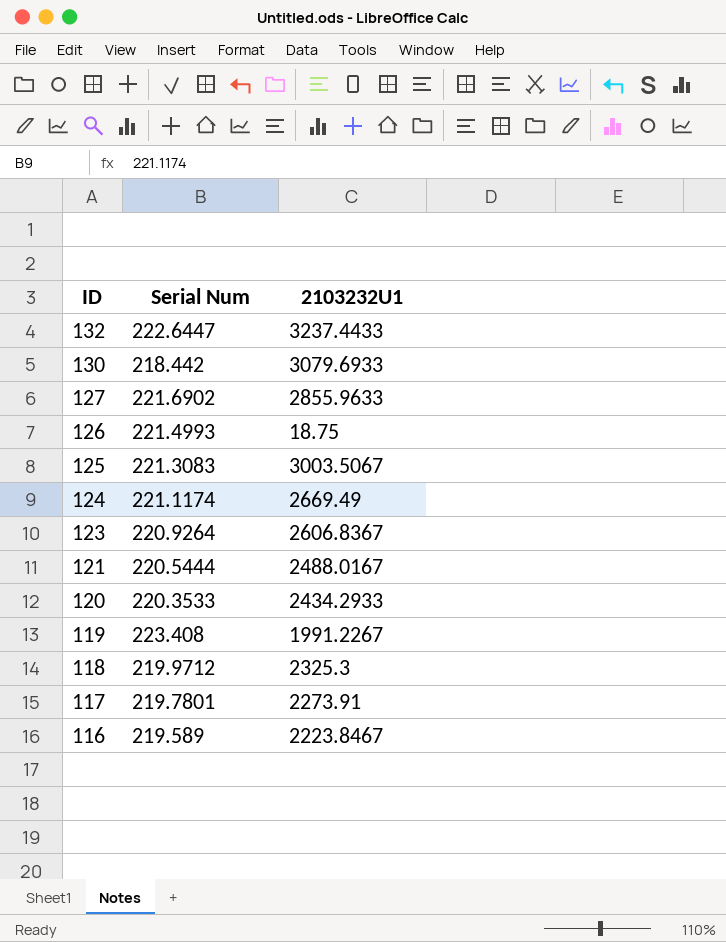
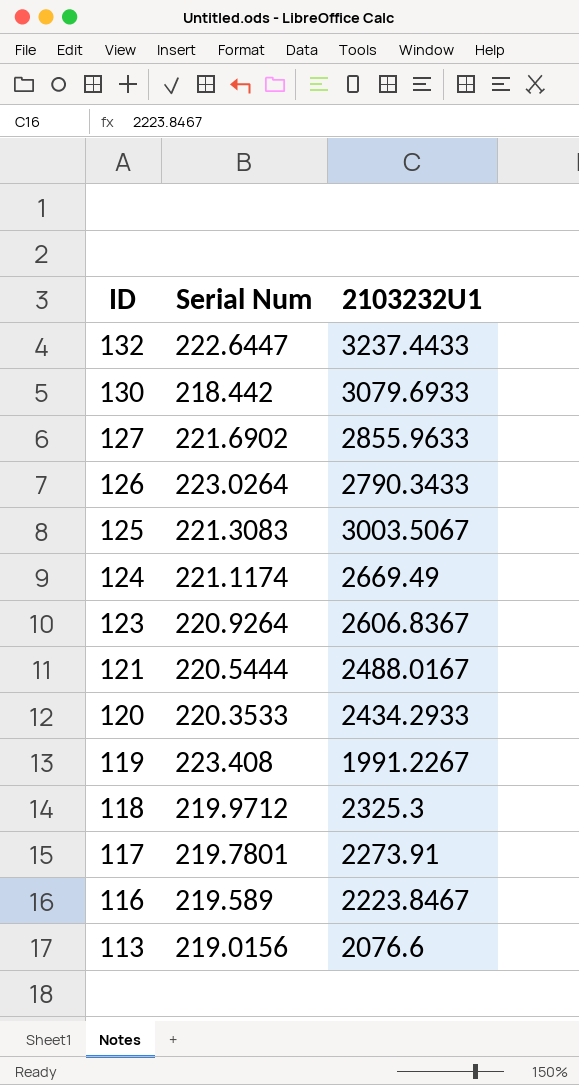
126 | Serial Num: 221.4993 -> 223.0264
126 | 2103232U1: 18.75 -> 2790.3433
row 113: none -> 219.0156 | 2076.6

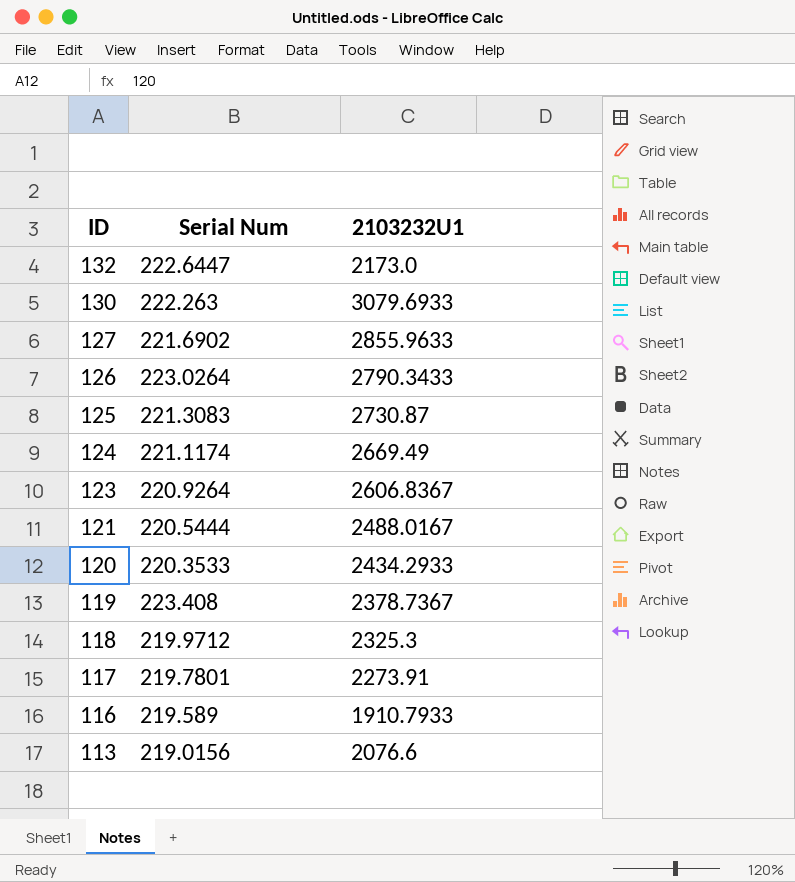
132 | 2103232U1: 3237.4433 -> 2173.0
130 | Serial Num: 218.442 -> 222.263
125 | 2103232U1: 3003.5067 -> 2730.87
119 | 2103232U1: 1991.2267 -> 2378.7367
116 | 2103232U1: 2223.8467 -> 1910.7933

